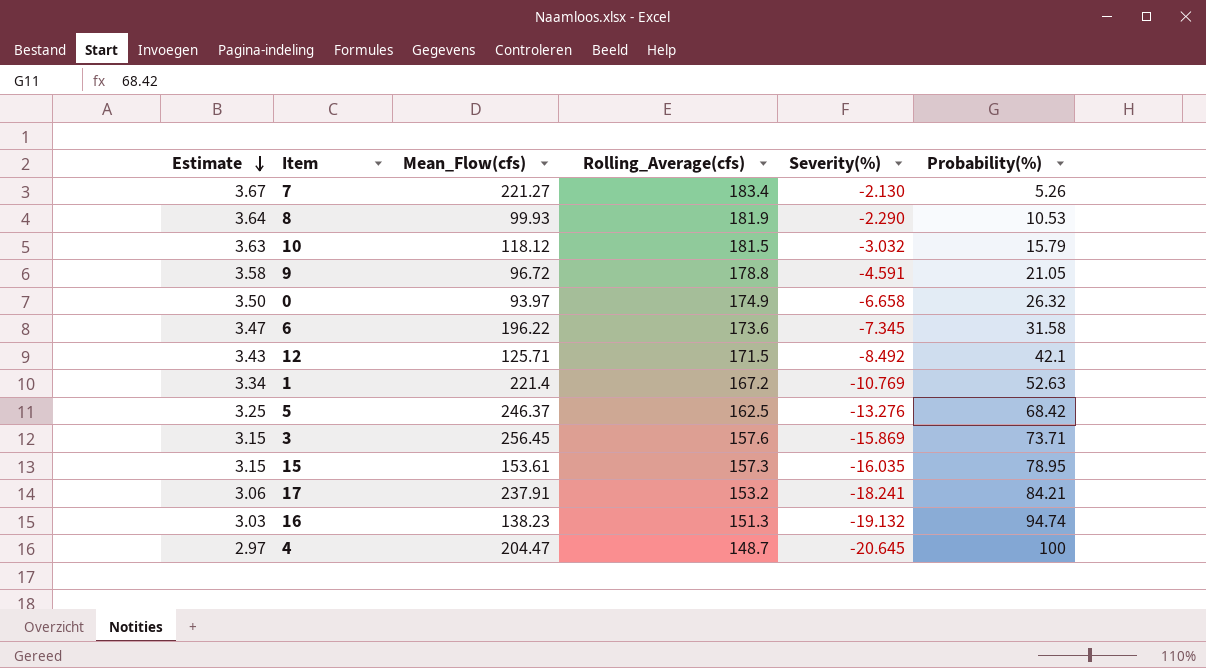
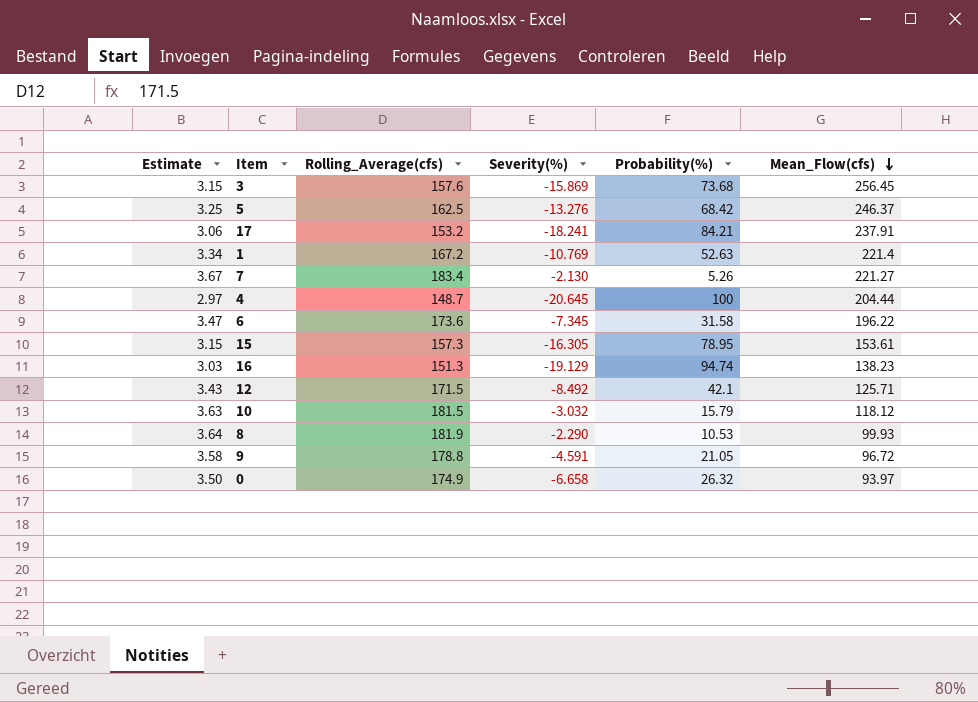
row order: Estimate descending -> Mean_Flow(cfs) descending
column Mean_Flow(cfs) | position: 3 -> 6
3 | Probability(%): 73.71 -> 73.68
4 | Mean_Flow(cfs): 204.47 -> 204.44
15 | Severity(%): -16.035 -> -16.305
16 | Severity(%): -19.132 -> -19.129

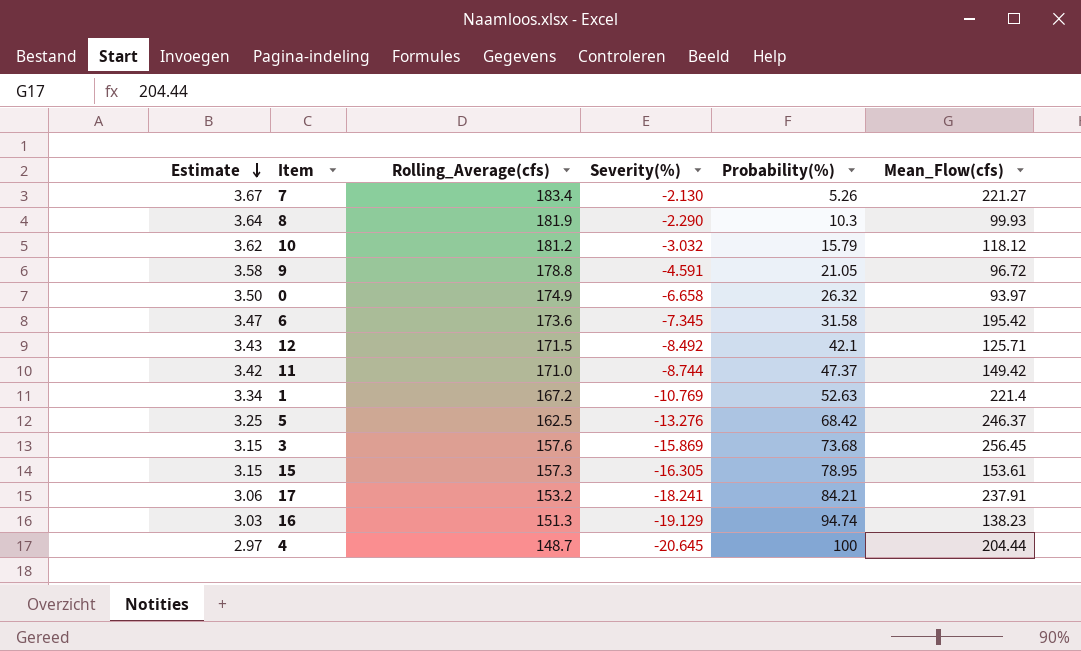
row order: Mean_Flow(cfs) descending -> Estimate descending
8 | Probability(%): 10.53 -> 10.3
10 | Estimate: 3.63 -> 3.62
10 | Rolling_Average(cfs): 181.5 -> 181.2
6 | Mean_Flow(cfs): 196.22 -> 195.42
row 11: none -> 3.42 | 171.0 | -8.744 | 47.37 | 149.42

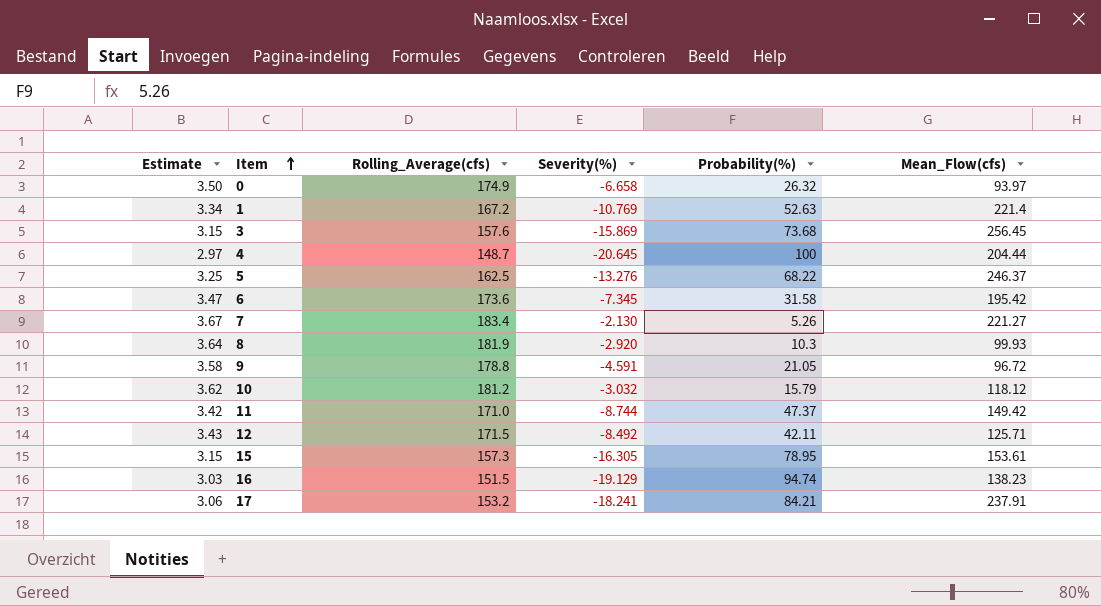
row order: Estimate descending -> Item ascending
5 | Probability(%): 68.42 -> 68.22
8 | Severity(%): -2.290 -> -2.920
12 | Probability(%): 42.1 -> 42.11
16 | Rolling_Average(cfs): 151.3 -> 151.5

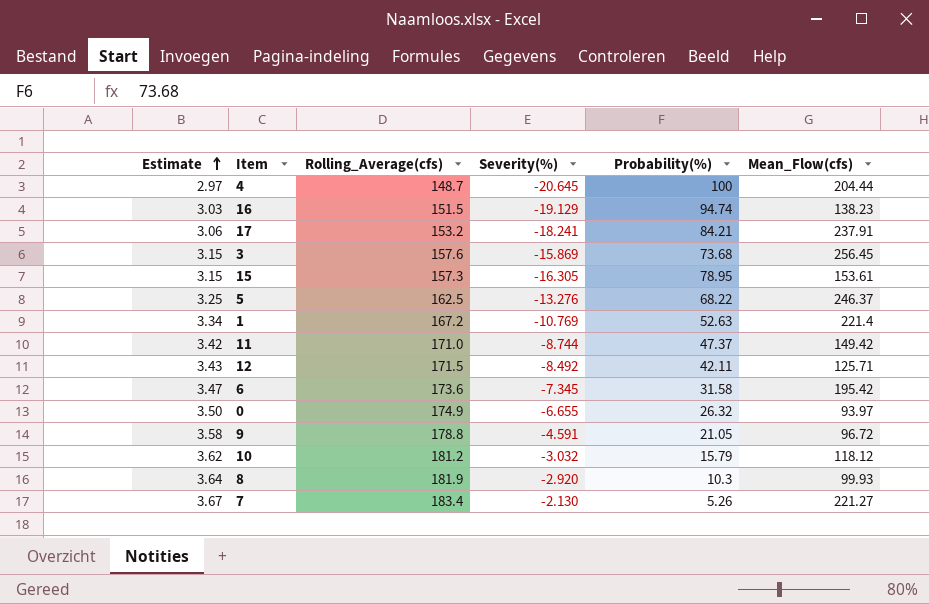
row order: Item ascending -> Estimate ascending
0 | Severity(%): -6.658 -> -6.655

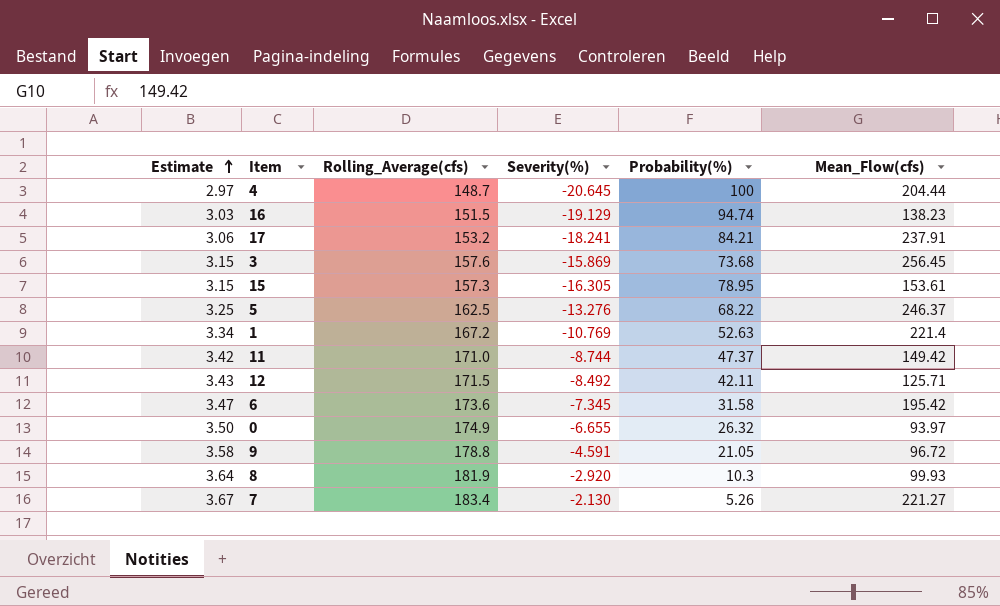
row 10: 3.62 | 181.2 | -3.032 | 15.79 | 118.12 -> none

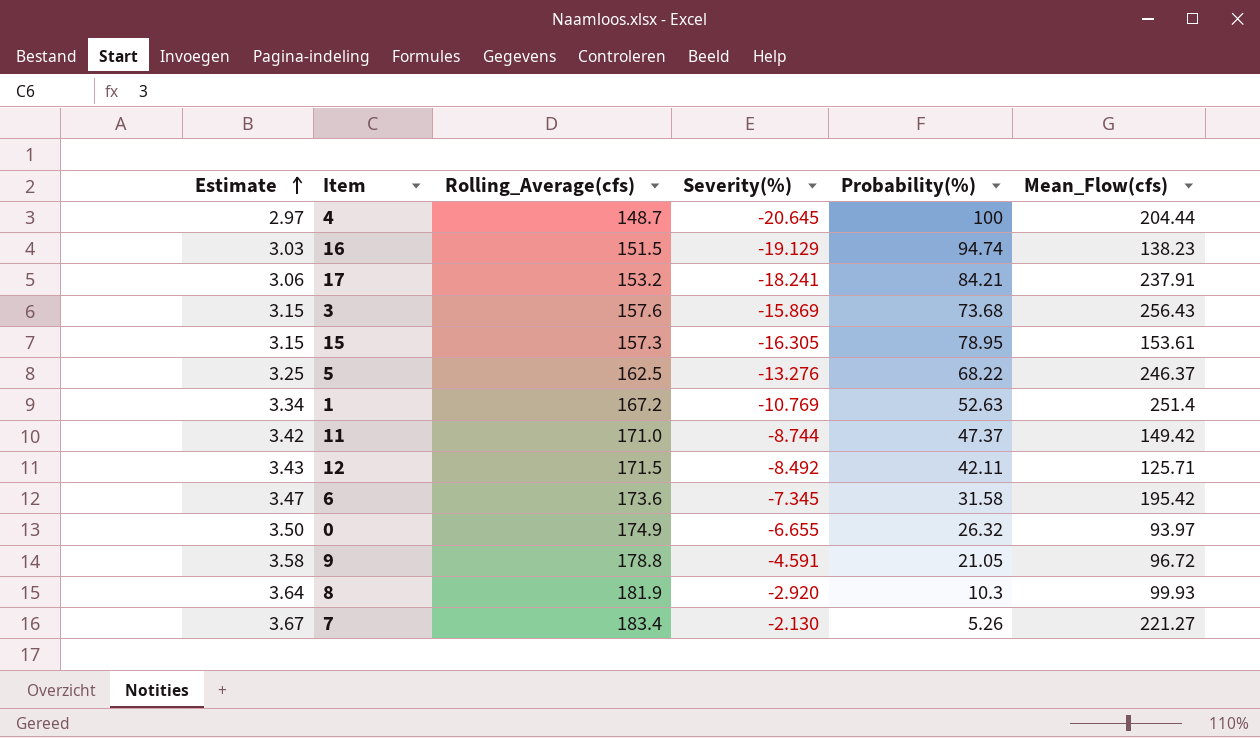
3 | Mean_Flow(cfs): 256.45 -> 256.43
1 | Mean_Flow(cfs): 221.4 -> 251.4

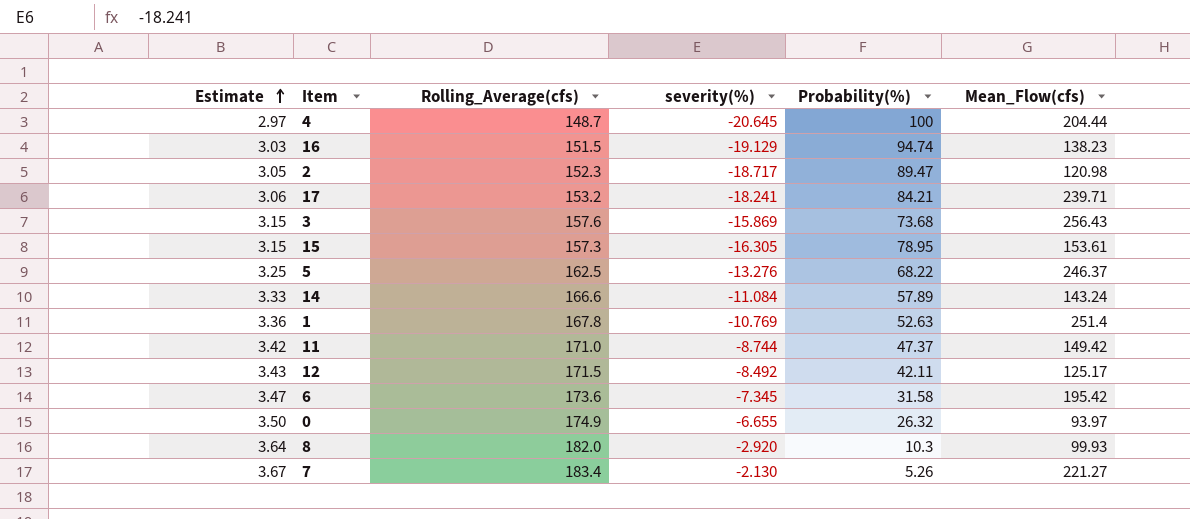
column name: Severity(%) -> severity(%)
row 9: 3.58 | 178.8 | -4.591 | 21.05 | 96.72 -> none
row 2: none -> 3.05 | 152.3 | -18.717 | 89.47 | 120.98
17 | Mean_Flow(cfs): 237.91 -> 239.71
row 14: none -> 3.33 | 166.6 | -11.084 | 57.89 | 143.24
1 | Estimate: 3.34 -> 3.36
1 | Rolling_Average(cfs): 167.2 -> 167.8
12 | Mean_Flow(cfs): 125.71 -> 125.17
8 | Rolling_Average(cfs): 181.9 -> 182.0

